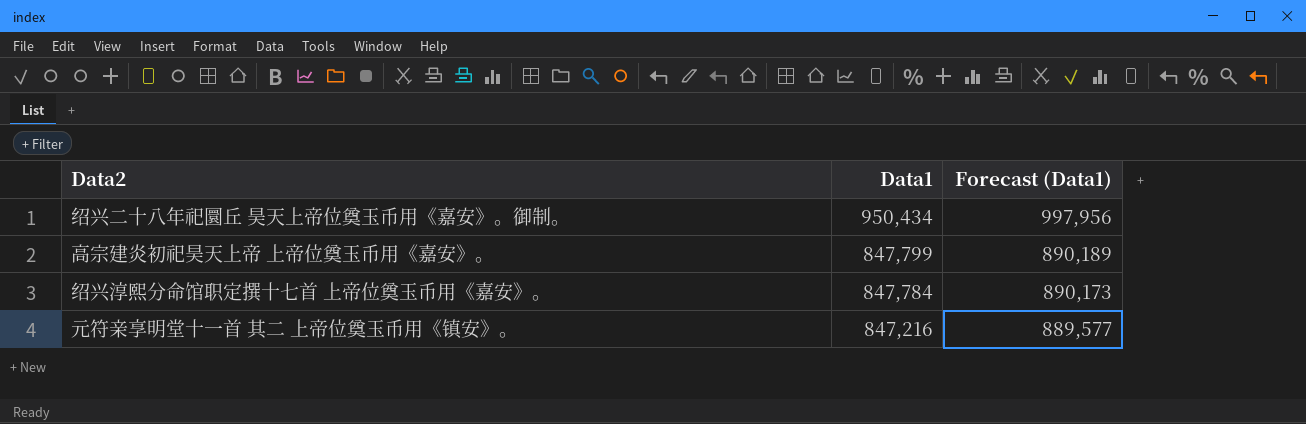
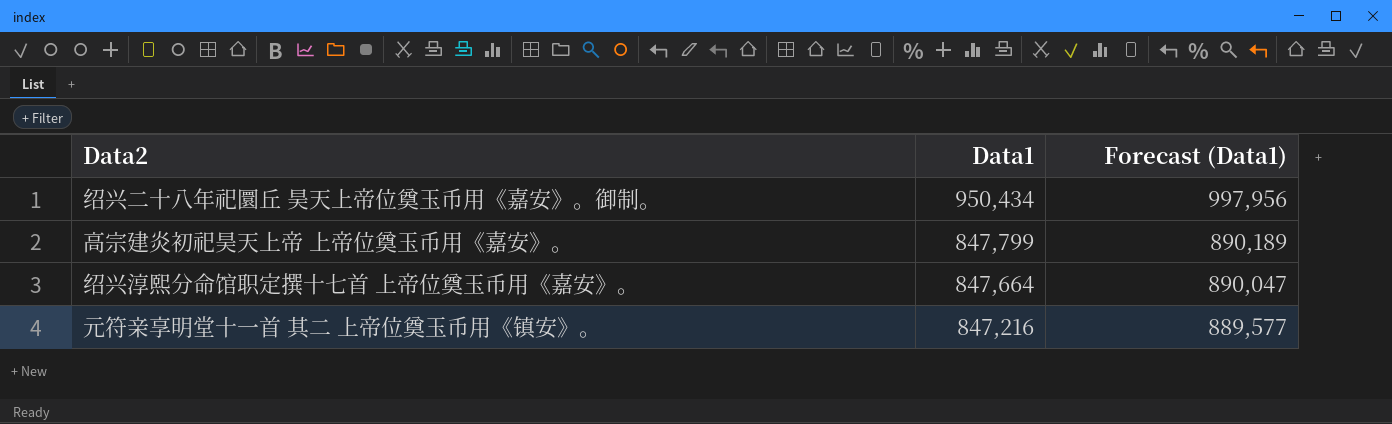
绍兴淳熙分命馆职定撰十七首 上帝位奠玉币用《嘉安》。 | Data1: 847,784 -> 847,664
绍兴淳熙分命馆职定撰十七首 上帝位奠玉币用《嘉安》。 | Forecast (Data1): 890,173 -> 890,047

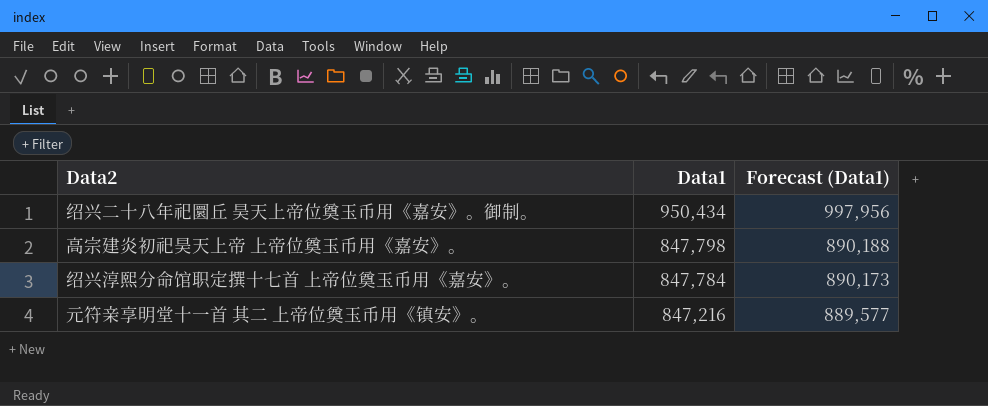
高宗建炎初祀昊天上帝 上帝位奠玉币用《嘉安》。 | Data1: 847,799 -> 847,798
高宗建炎初祀昊天上帝 上帝位奠玉币用《嘉安》。 | Forecast (Data1): 890,189 -> 890,188
绍兴淳熙分命馆职定撰十七首 上帝位奠玉币用《嘉安》。 | Data1: 847,664 -> 847,784
绍兴淳熙分命馆职定撰十七首 上帝位奠玉币用《嘉安》。 | Forecast (Data1): 890,047 -> 890,173

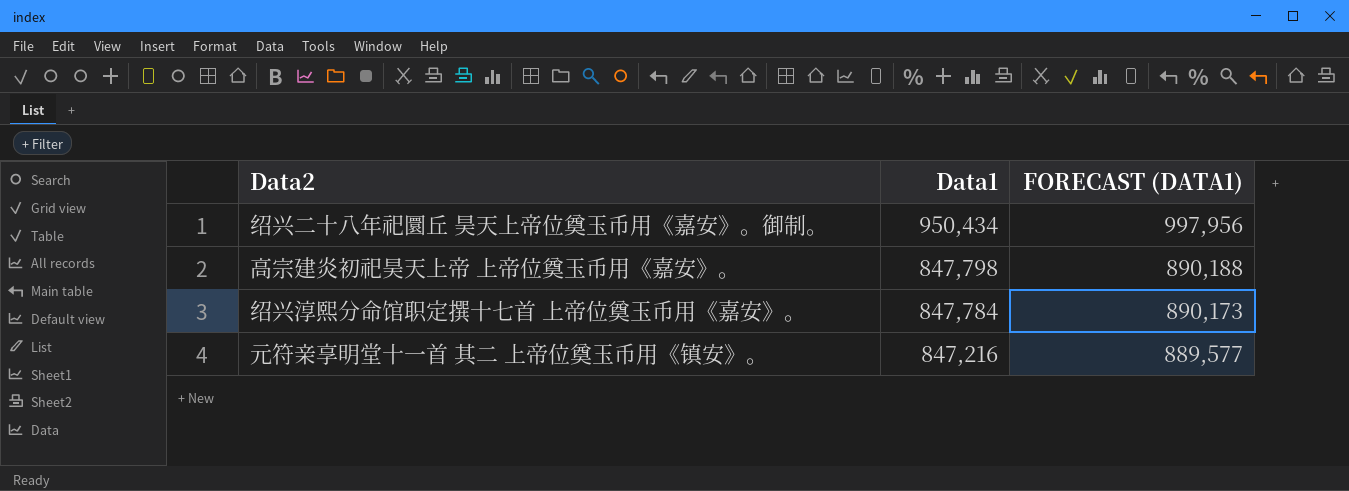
column name: Forecast (Data1) -> FORECAST (DATA1)

